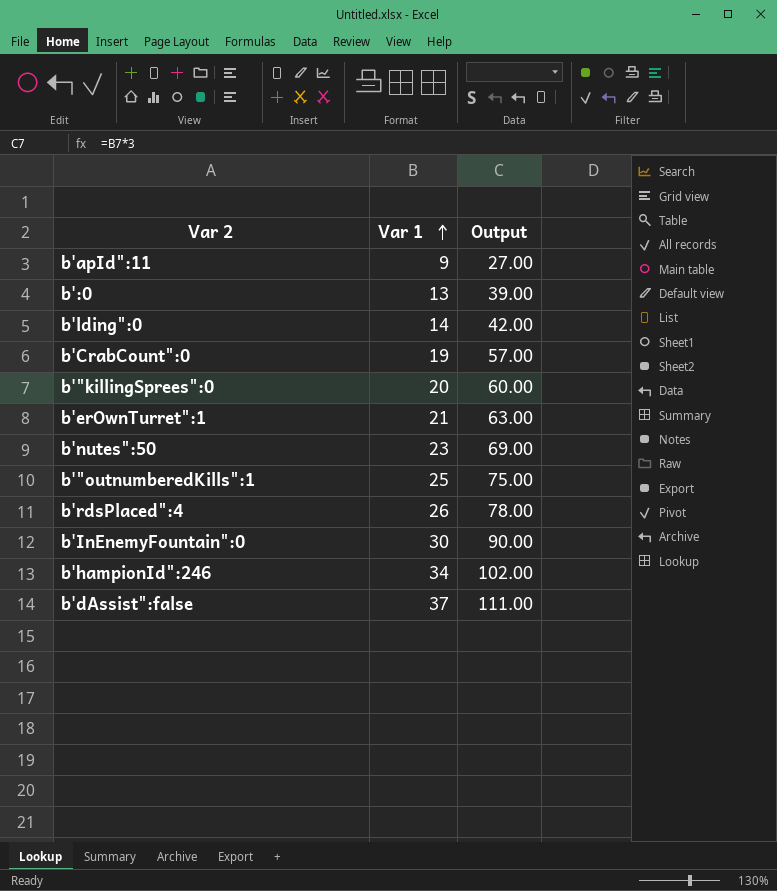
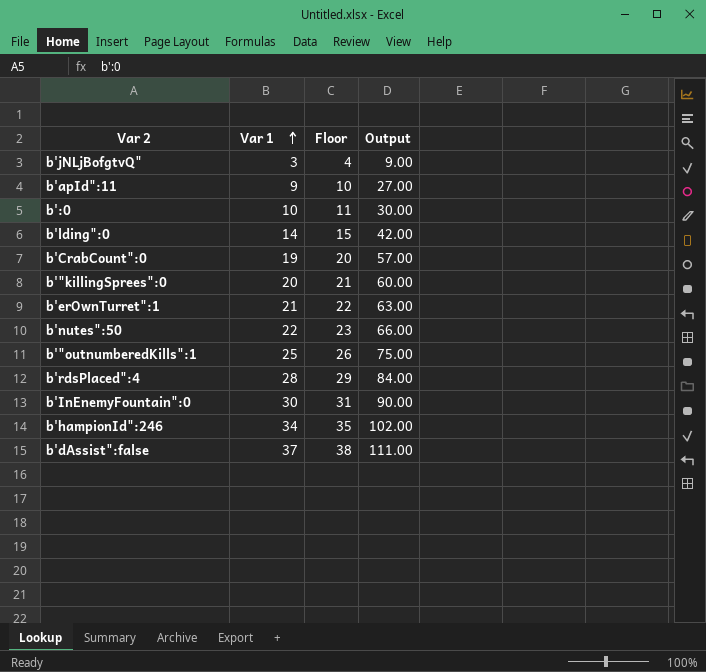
column Floor | formula: none -> [Var 1] + 1
row b'jNLjBofgtvQ": none -> 3 | 4 | 9.00
b':0 | Var 1: 13 -> 10
b':0 | Output: 39.00 -> 30.00
b'nutes":50 | Var 1: 23 -> 22
b'nutes":50 | Output: 69.00 -> 66.00
b'rdsPlaced":4 | Var 1: 26 -> 28
b'rdsPlaced":4 | Output: 78.00 -> 84.00

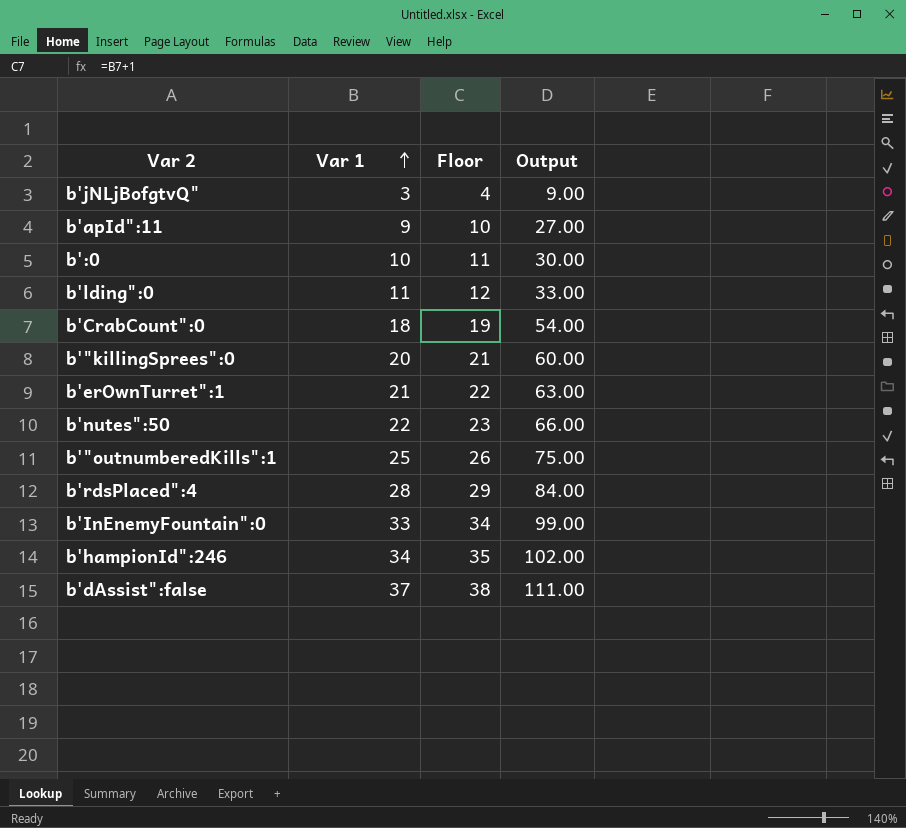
b'lding":0 | Var 1: 14 -> 11
b'lding":0 | Floor: 15 -> 12
b'lding":0 | Output: 42.00 -> 33.00
b'CrabCount":0 | Var 1: 19 -> 18
b'CrabCount":0 | Floor: 20 -> 19
b'CrabCount":0 | Output: 57.00 -> 54.00
b'InEnemyFountain":0 | Var 1: 30 -> 33
b'InEnemyFountain":0 | Floor: 31 -> 34
b'InEnemyFountain":0 | Output: 90.00 -> 99.00

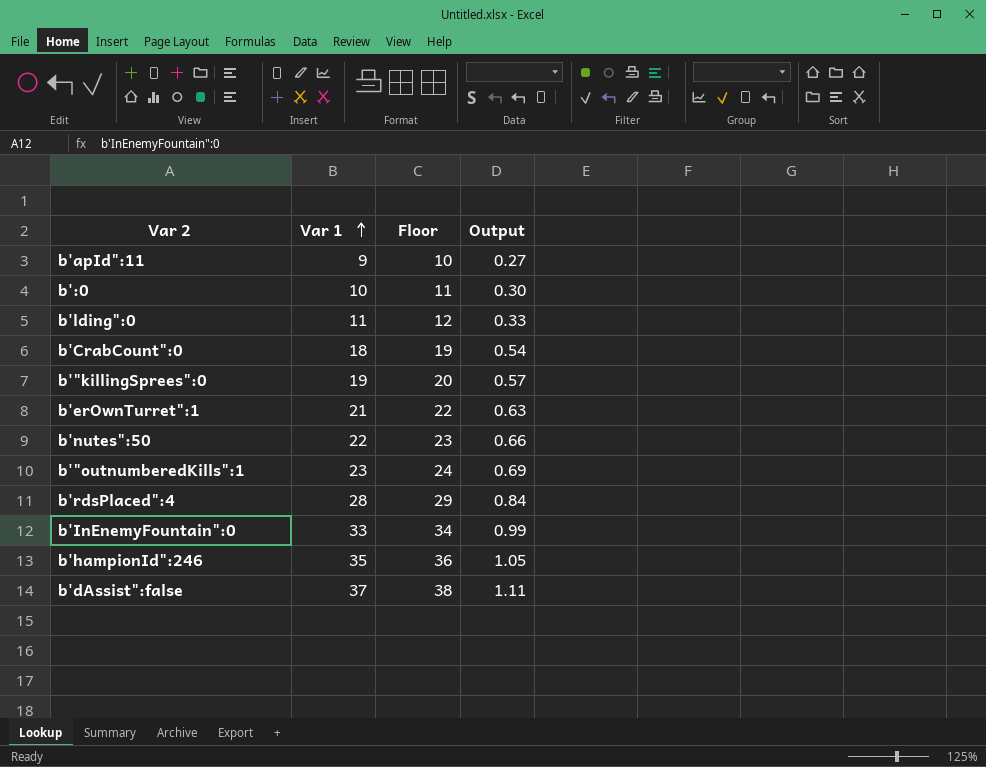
column Output | formula: [Var 1] * 3 -> [Var 1] * 0.03
row b'jNLjBofgtvQ": 3 | 4 | 9.00 -> none
b'"killingSprees":0 | Var 1: 20 -> 19
b'"killingSprees":0 | Floor: 21 -> 20
b'"outnumberedKills":1 | Var 1: 25 -> 23
b'"outnumberedKills":1 | Floor: 26 -> 24
b'hampionId":246 | Var 1: 34 -> 35
b'hampionId":246 | Floor: 35 -> 36

